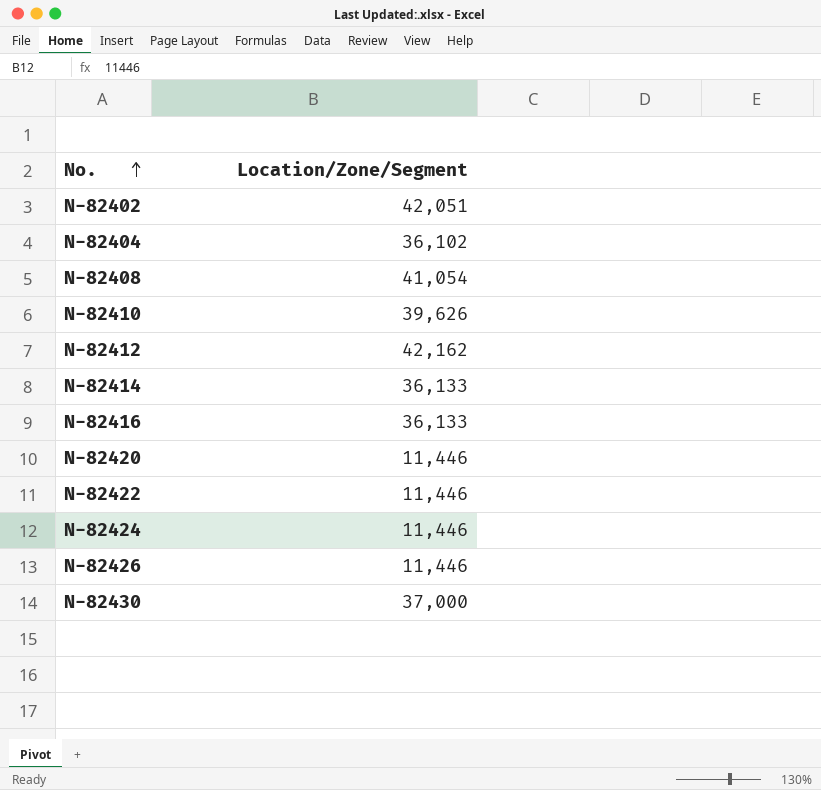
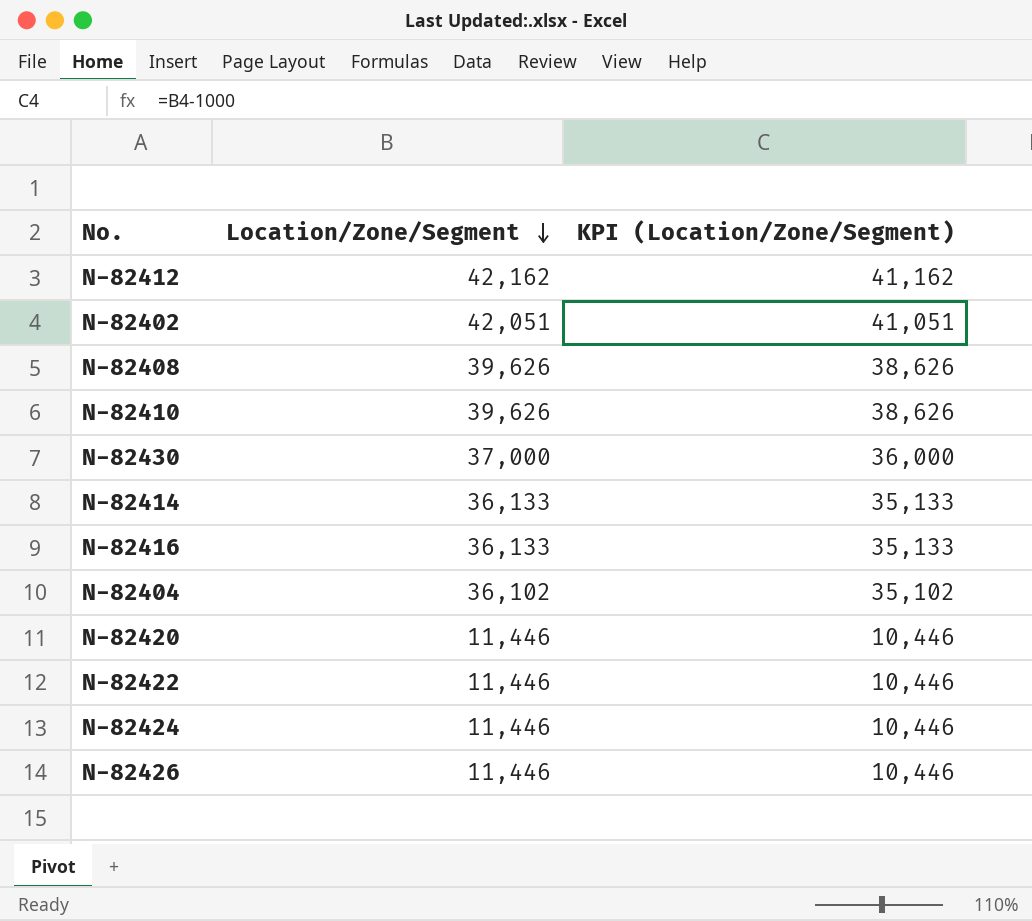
row order: No. ascending -> Location/Zone/Segment descending
column KPI (Location/Zone/Segment) | formula: none -> [Location/Zone/Segment] - 1000
N-82408 | Location/Zone/Segment: 41,054 -> 39,626

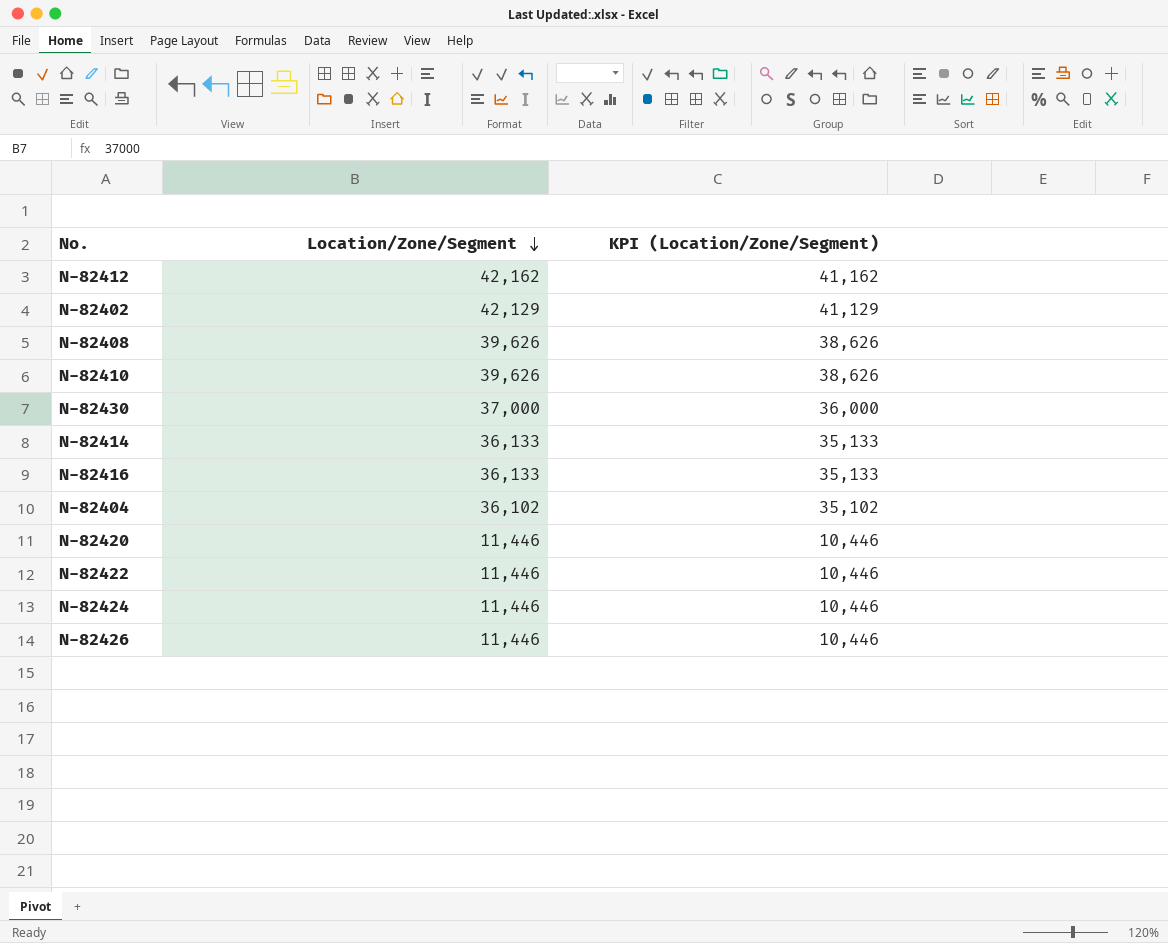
N-82402 | Location/Zone/Segment: 42,051 -> 42,129
N-82402 | KPI (Location/Zone/Segment): 41,051 -> 41,129

